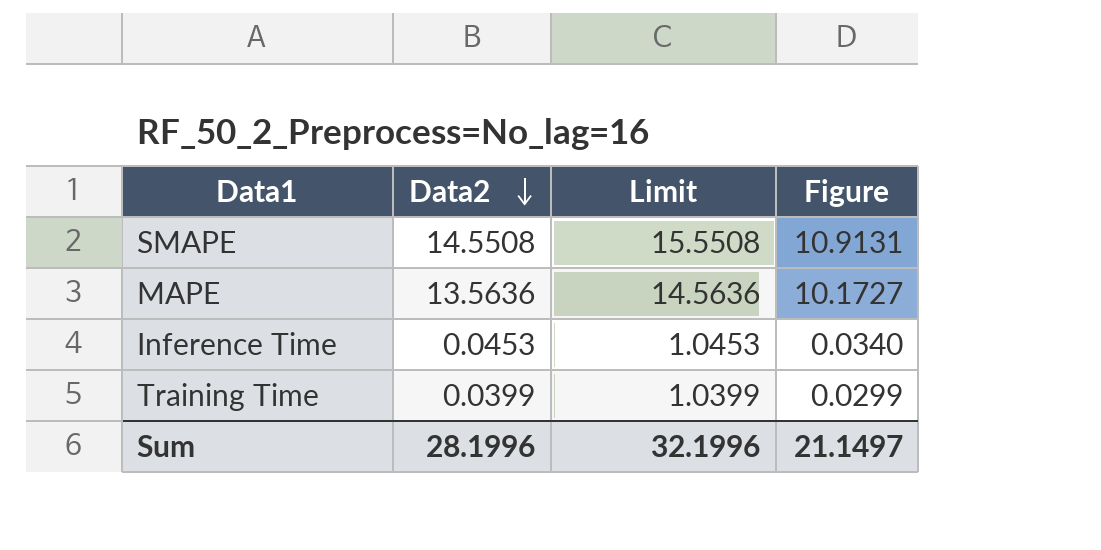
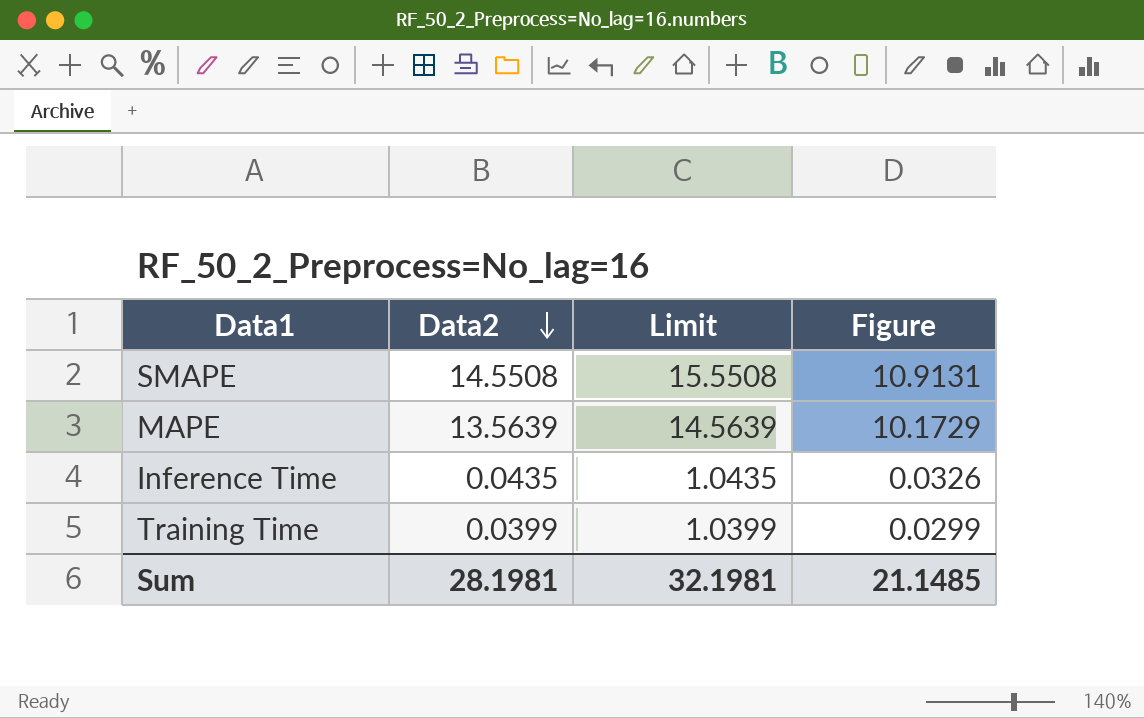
MAPE | Data2: 13.5636 -> 13.5639
MAPE | Limit: 14.5636 -> 14.5639
MAPE | Figure: 10.1727 -> 10.1729
Inference Time | Data2: 0.0453 -> 0.0435
Inference Time | Limit: 1.0453 -> 1.0435
Inference Time | Figure: 0.0340 -> 0.0326
Sum | Data2: 28.1996 -> 28.1981
Sum | Limit: 32.1996 -> 32.1981
Sum | Figure: 21.1497 -> 21.1485

